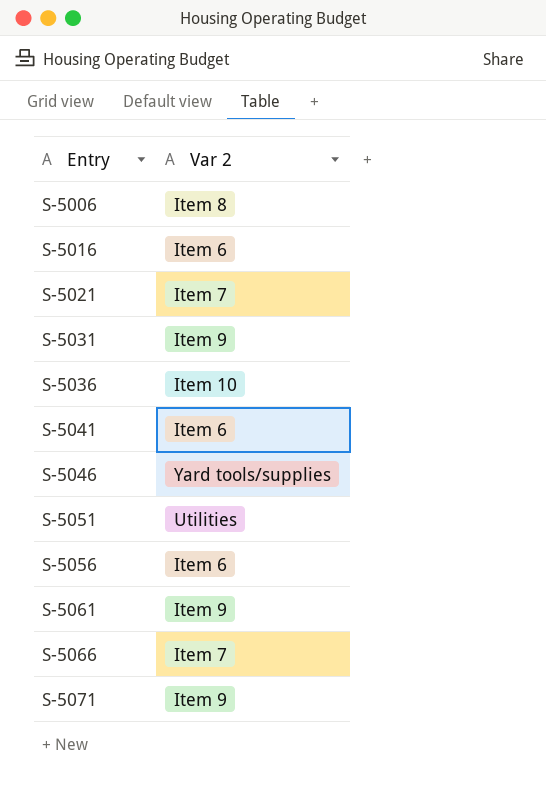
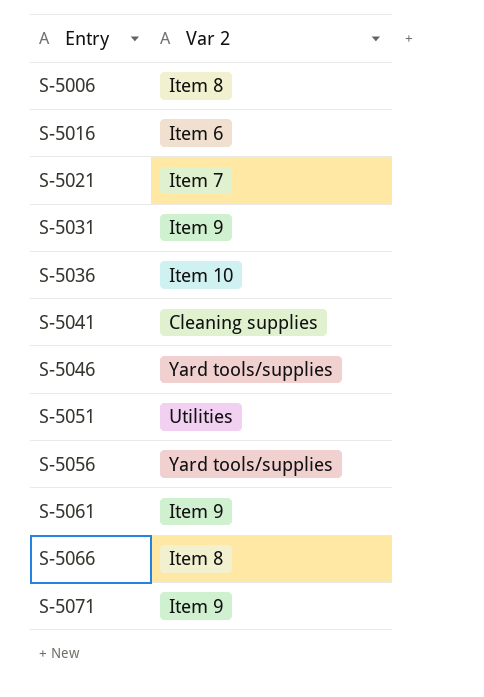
S-5041 | Var 2: Item 6 -> Cleaning supplies
S-5056 | Var 2: Item 6 -> Yard tools/supplies
S-5066 | Var 2: Item 7 -> Item 8

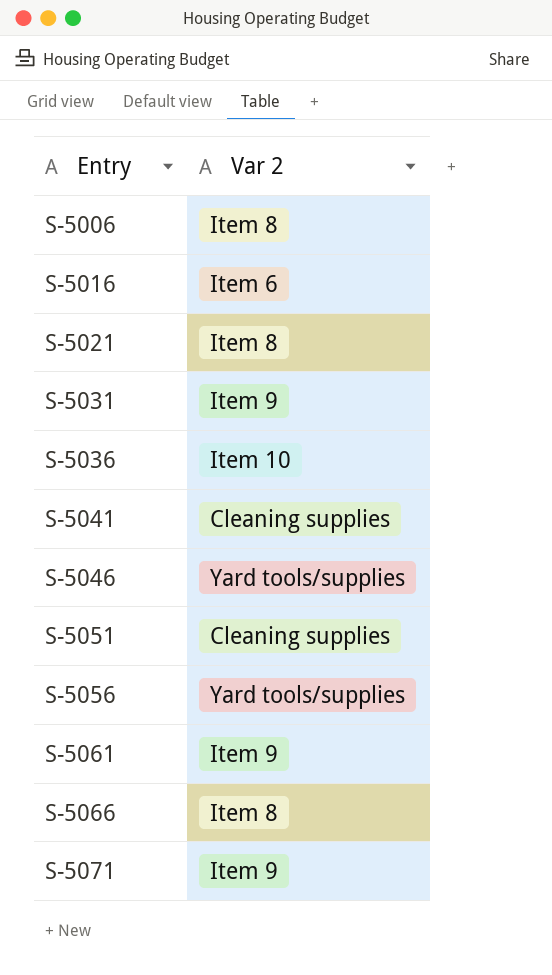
S-5021 | Var 2: Item 7 -> Item 8
S-5051 | Var 2: Utilities -> Cleaning supplies

